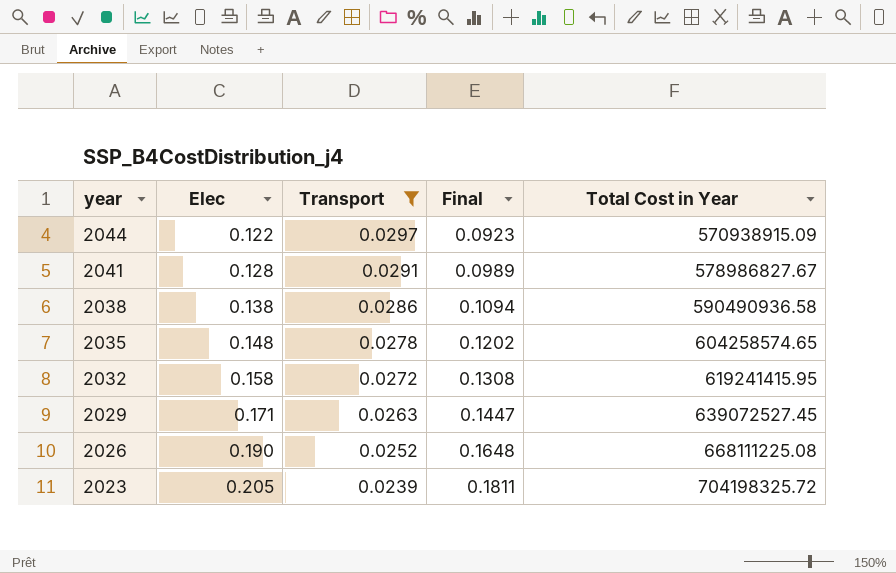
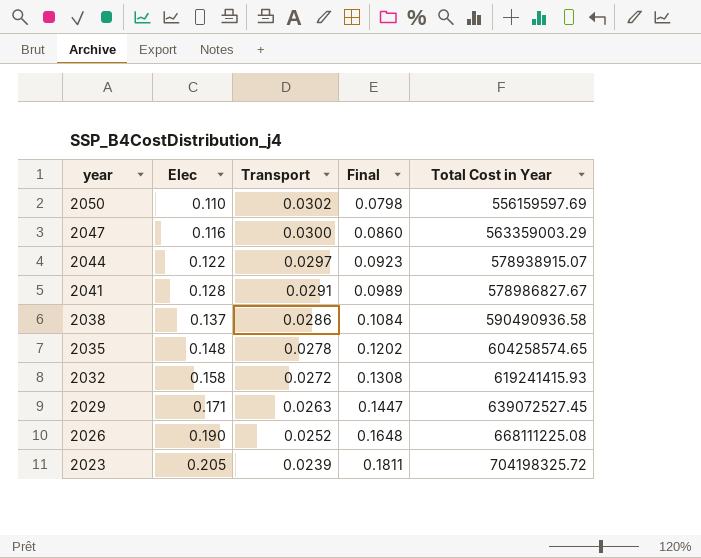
filter: Transport <= 0.0297 -> none
2044 | Total Cost in Year: 570938915.09 -> 578938915.07
2038 | Elec: 0.138 -> 0.137
2038 | Final: 0.1094 -> 0.1084
2032 | Total Cost in Year: 619241415.95 -> 619241415.93

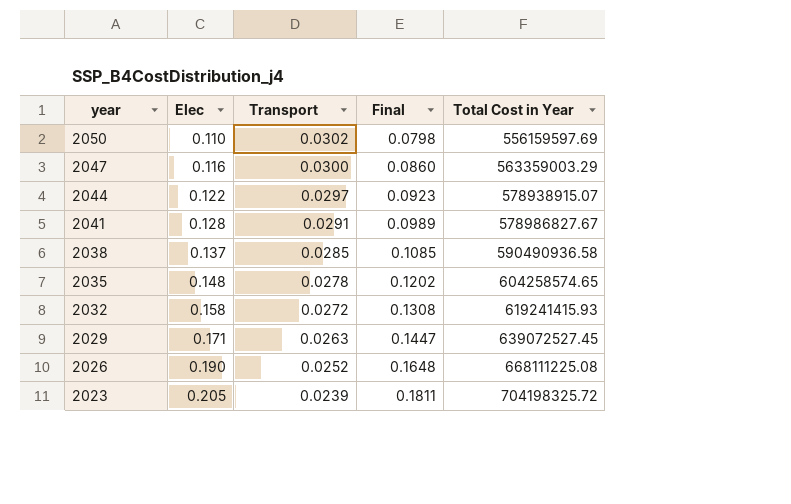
2038 | Transport: 0.0286 -> 0.0285
2038 | Final: 0.1084 -> 0.1085

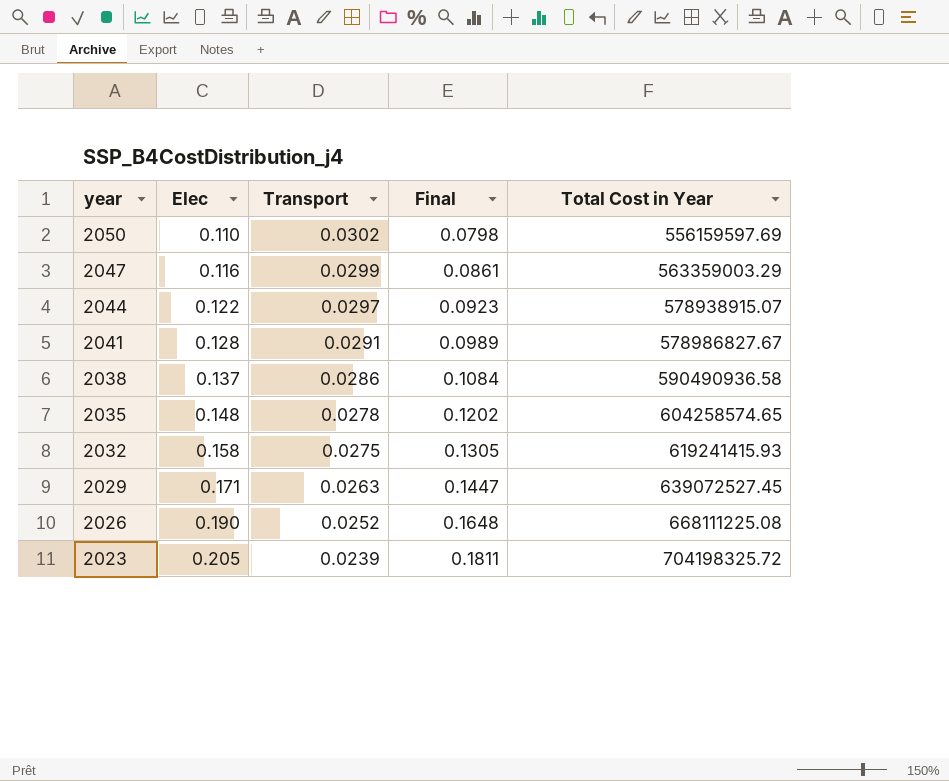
2047 | Transport: 0.0300 -> 0.0299
2047 | Final: 0.0860 -> 0.0861
2038 | Transport: 0.0285 -> 0.0286
2038 | Final: 0.1085 -> 0.1084
2032 | Transport: 0.0272 -> 0.0275
2032 | Final: 0.1308 -> 0.1305

